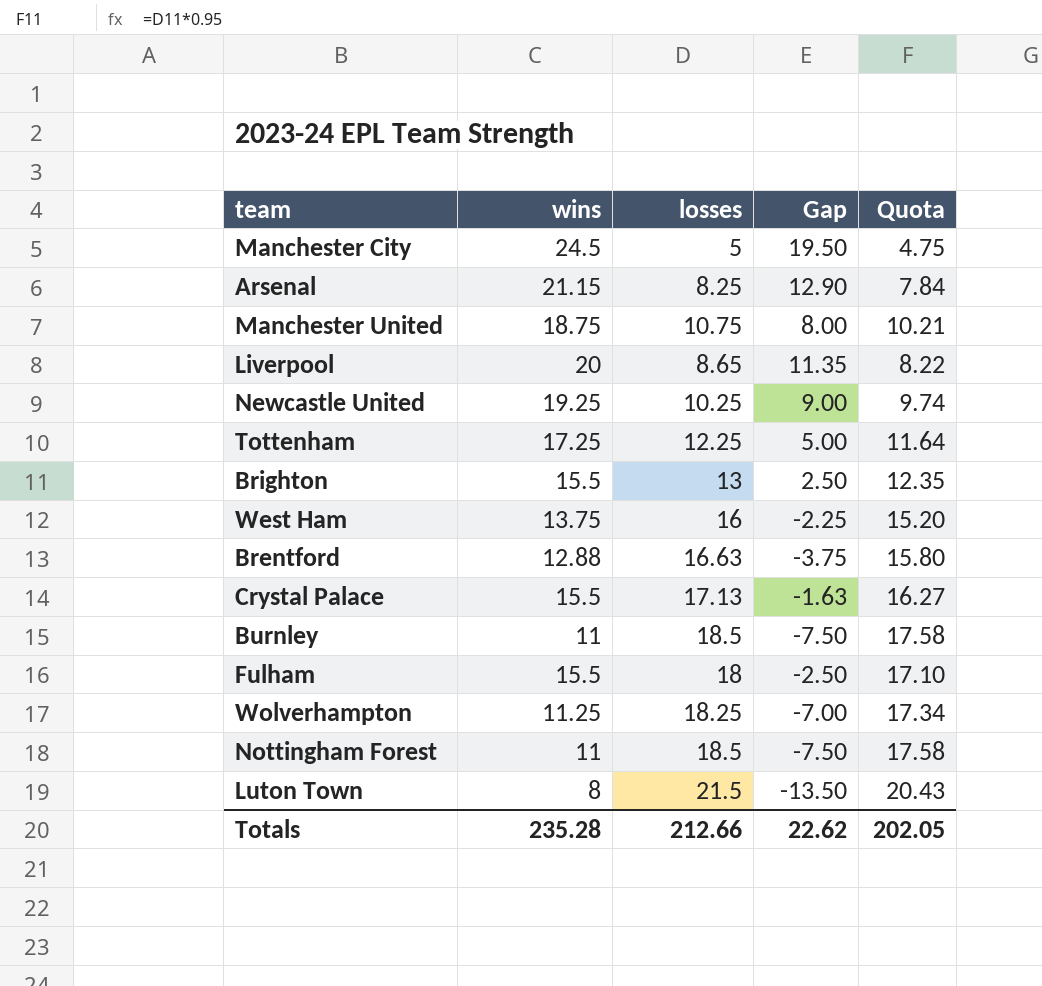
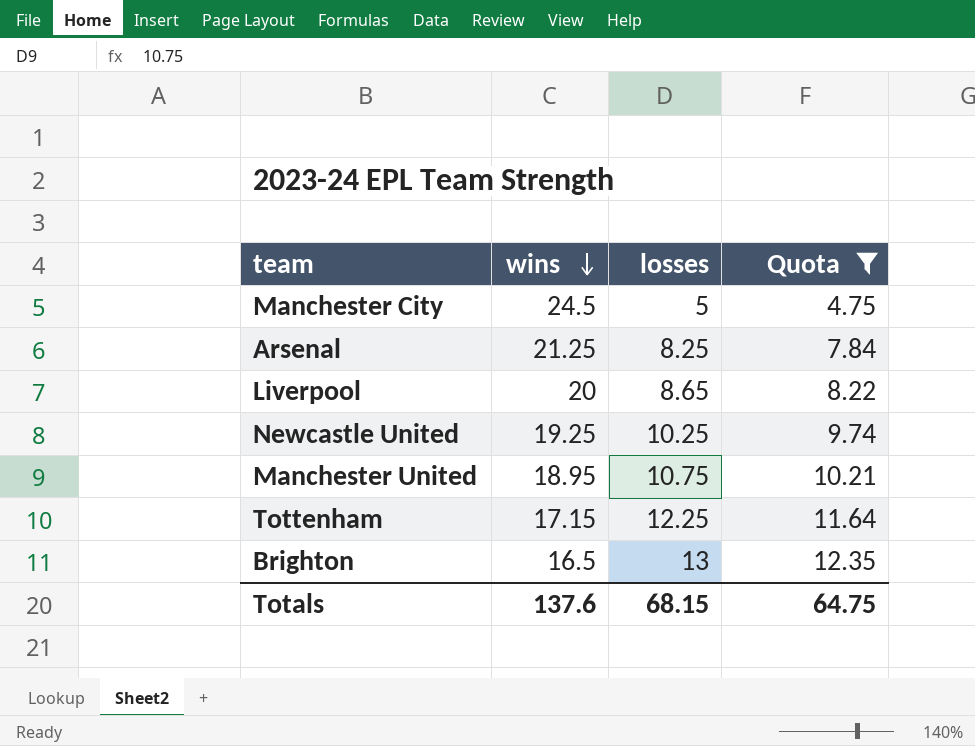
filter: none -> Quota <= 12.35
row order: none -> wins descending
column Gap | formula: [wins] - [losses] -> none
Arsenal | wins: 21.15 -> 21.25
Manchester United | wins: 18.75 -> 18.95
Tottenham | wins: 17.25 -> 17.15
Brighton | wins: 15.5 -> 16.5
Totals | wins: 235.28 -> 137.6
Totals | losses: 212.66 -> 68.15
Totals | Quota: 202.05 -> 64.75

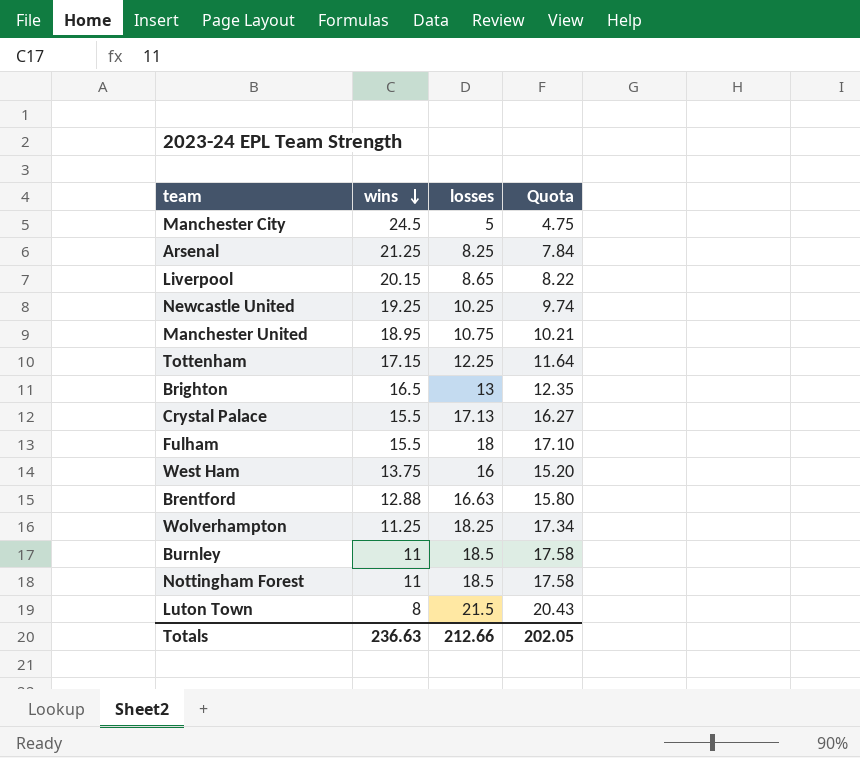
filter: Quota <= 12.35 -> none
Liverpool | wins: 20 -> 20.15
Totals | wins: 137.6 -> 236.63
Totals | losses: 68.15 -> 212.66
Totals | Quota: 64.75 -> 202.05

